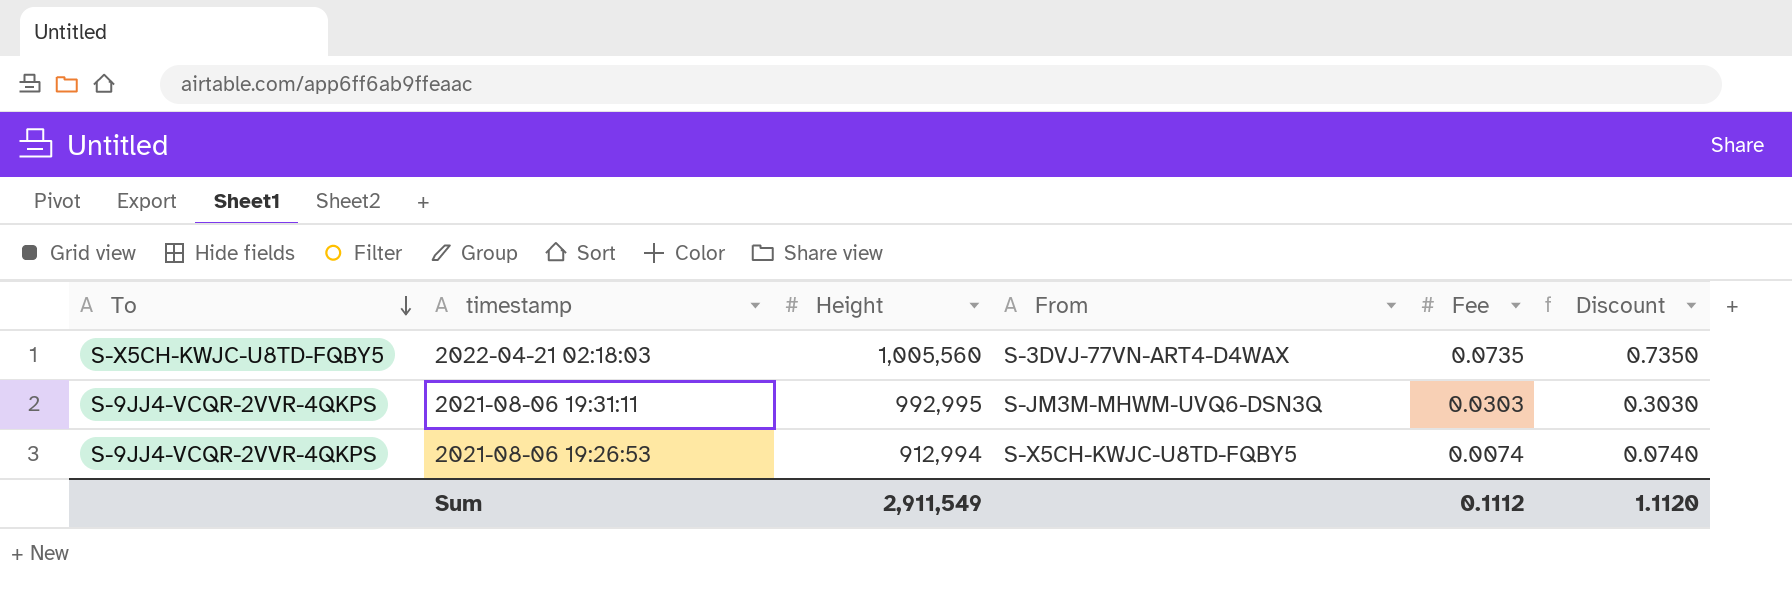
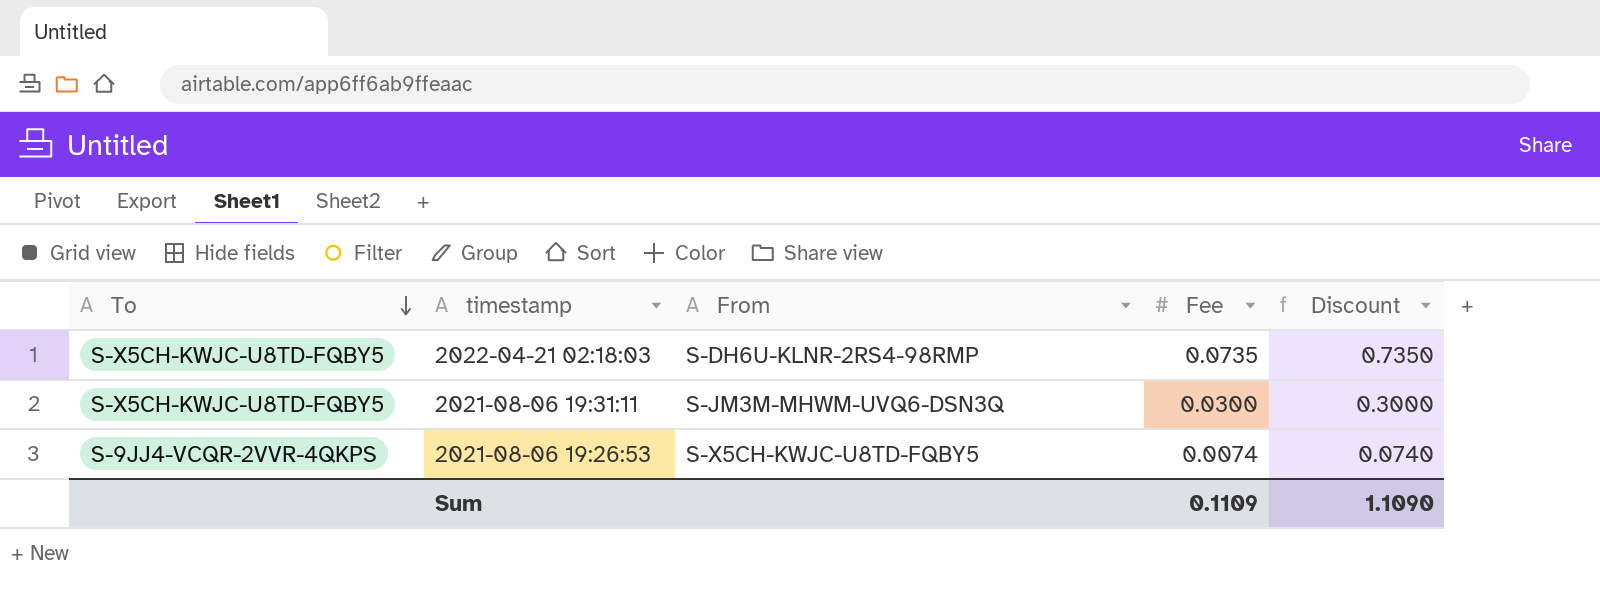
column Height | position: 3 -> none
2022-04-21 02:18:03 | From: S-3DVJ-77VN-ART4-D4WAX -> S-DH6U-KLNR-2RS4-98RMP
2021-08-06 19:31:11 | To: S-9JJ4-VCQR-2VVR-4QKPS -> S-X5CH-KWJC-U8TD-FQBY5
2021-08-06 19:31:11 | Fee: 0.0303 -> 0.0300
2021-08-06 19:31:11 | Discount: 0.3030 -> 0.3000
Sum | Fee: 0.1112 -> 0.1109
Sum | Discount: 1.1120 -> 1.1090

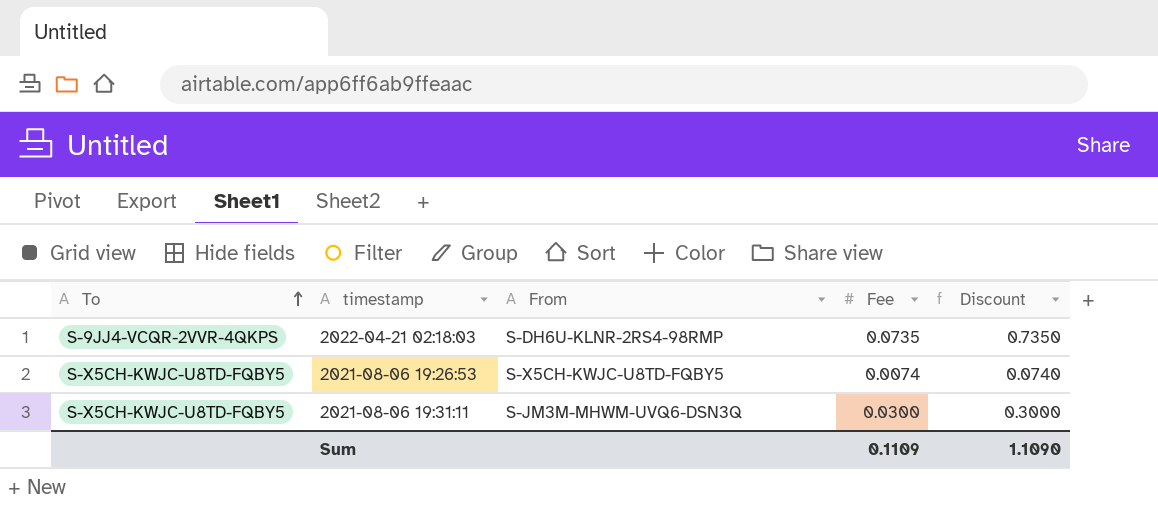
row order: To descending -> To ascending
2022-04-21 02:18:03 | To: S-X5CH-KWJC-U8TD-FQBY5 -> S-9JJ4-VCQR-2VVR-4QKPS
2021-08-06 19:26:53 | To: S-9JJ4-VCQR-2VVR-4QKPS -> S-X5CH-KWJC-U8TD-FQBY5

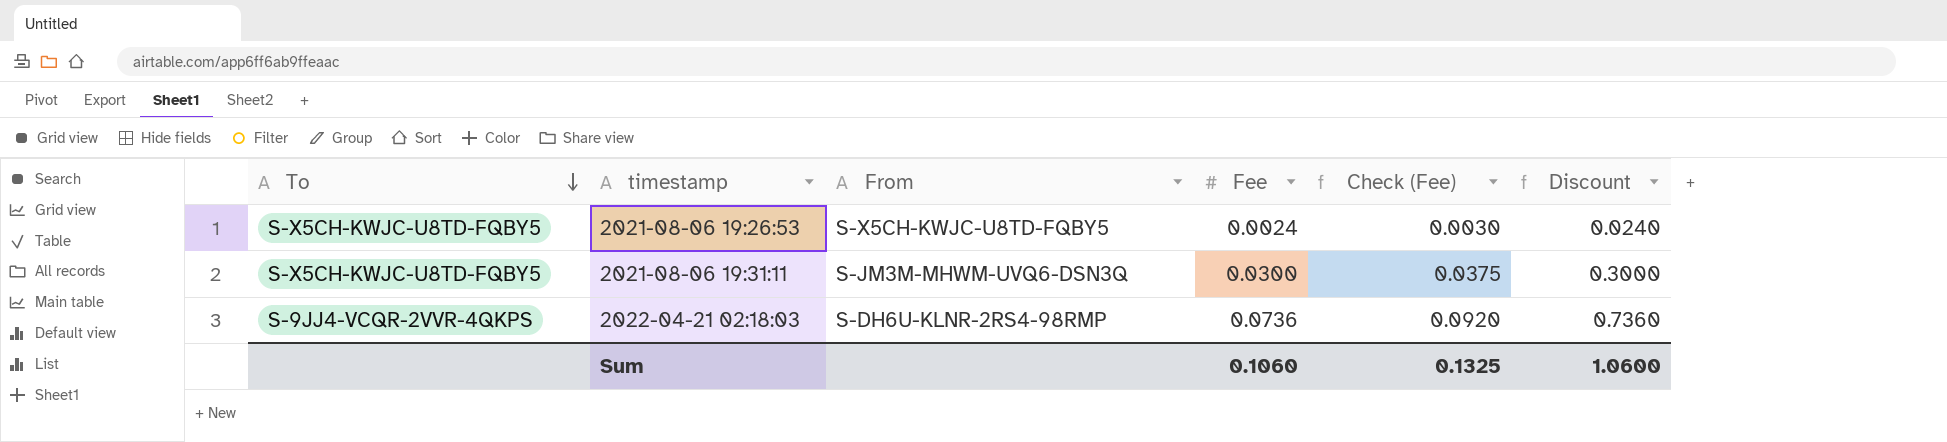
row order: To ascending -> To descending
column Check (Fee) | formula: none -> [Fee] * 1.25
2021-08-06 19:26:53 | Fee: 0.0074 -> 0.0024
2021-08-06 19:26:53 | Discount: 0.0740 -> 0.0240
2022-04-21 02:18:03 | Fee: 0.0735 -> 0.0736
2022-04-21 02:18:03 | Discount: 0.7350 -> 0.7360
Sum | Fee: 0.1109 -> 0.1060
Sum | Discount: 1.1090 -> 1.0600

